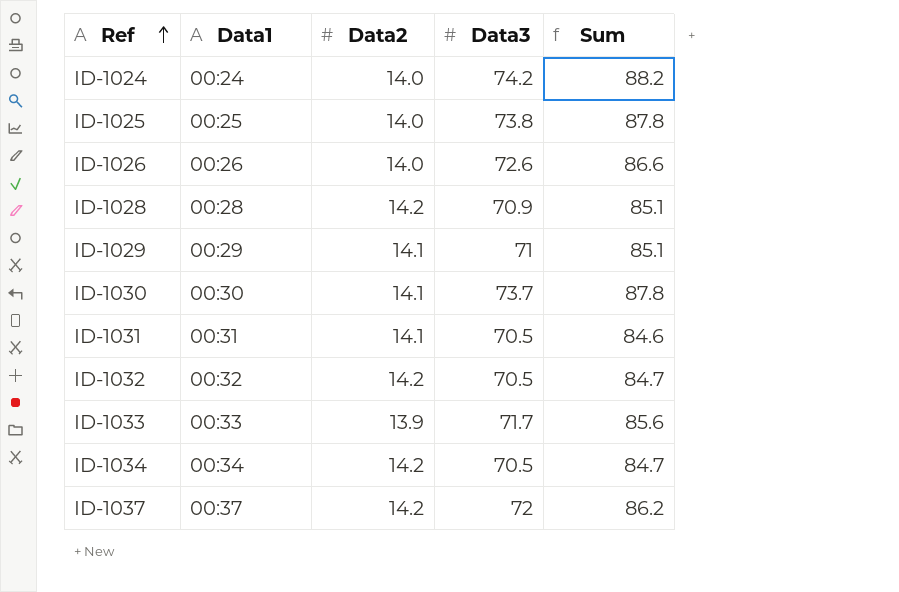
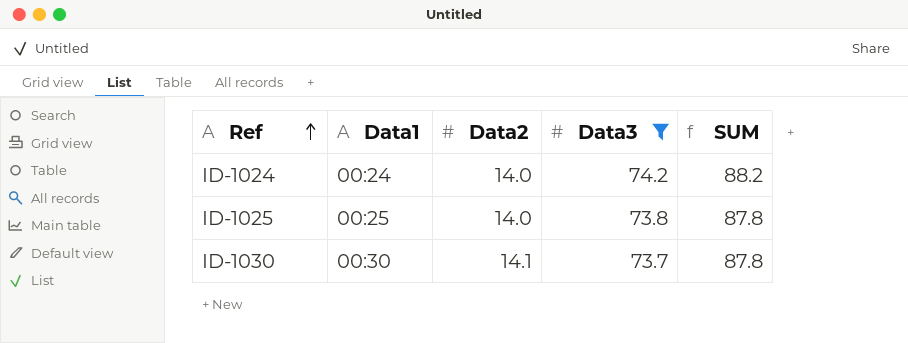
filter: none -> Data3 >= 73.7
column name: Sum -> SUM

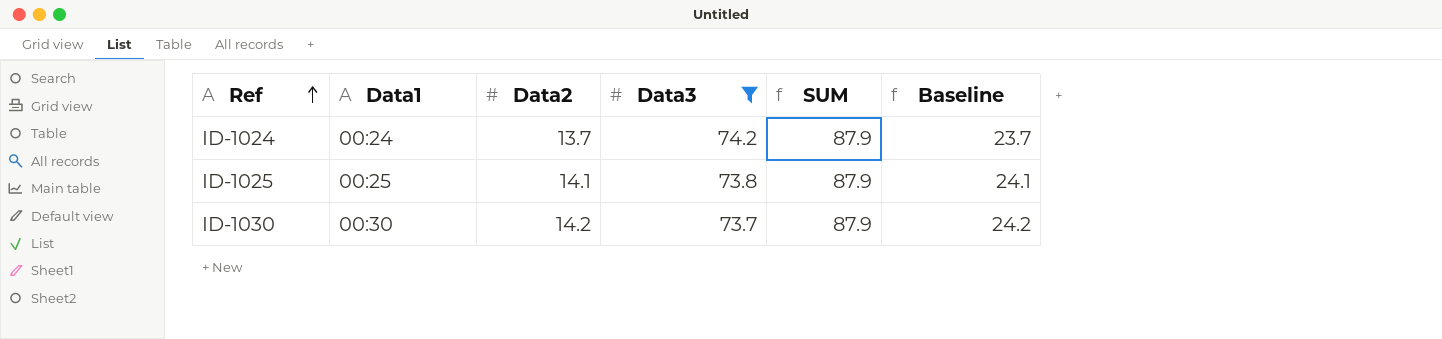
column Baseline | formula: none -> [Data2] + 10
ID-1024 | Data2: 14.0 -> 13.7
ID-1024 | SUM: 88.2 -> 87.9
ID-1025 | Data2: 14.0 -> 14.1
ID-1025 | SUM: 87.8 -> 87.9
ID-1030 | Data2: 14.1 -> 14.2
ID-1030 | SUM: 87.8 -> 87.9

